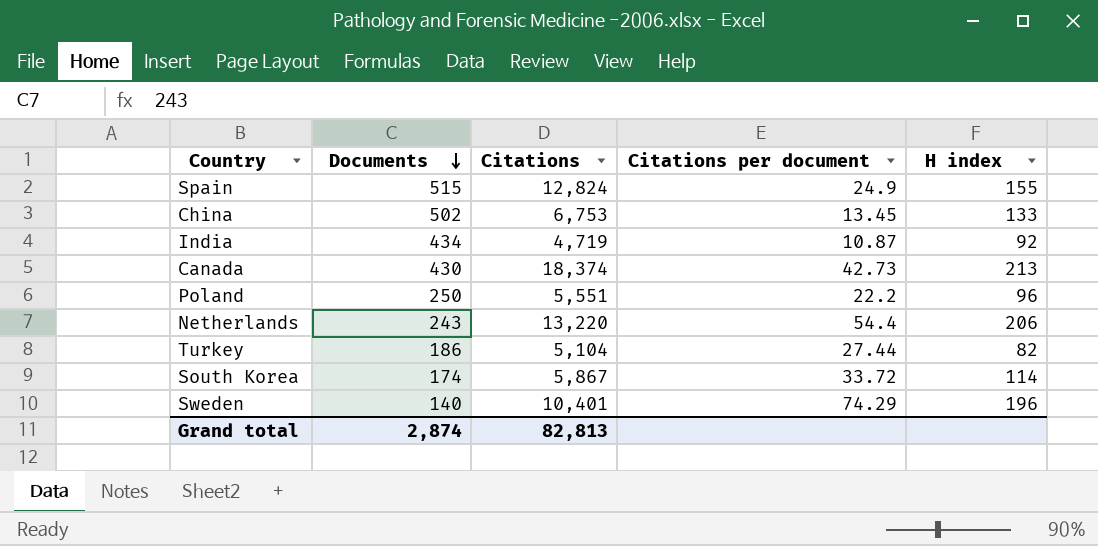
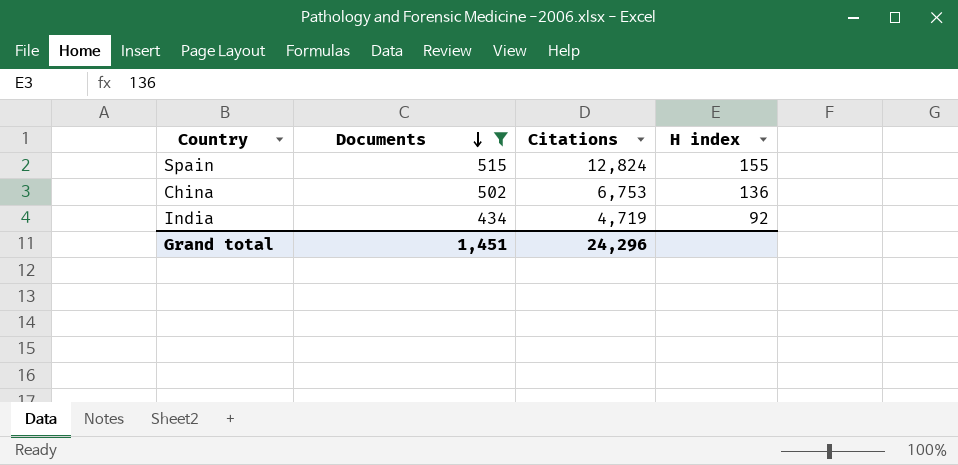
filter: none -> Documents >= 434
column Citations per document | formula: [Citations] / [Documents] -> none
China | H index: 133 -> 136
Grand total | Documents: 2,874 -> 1,451
Grand total | Citations: 82,813 -> 24,296

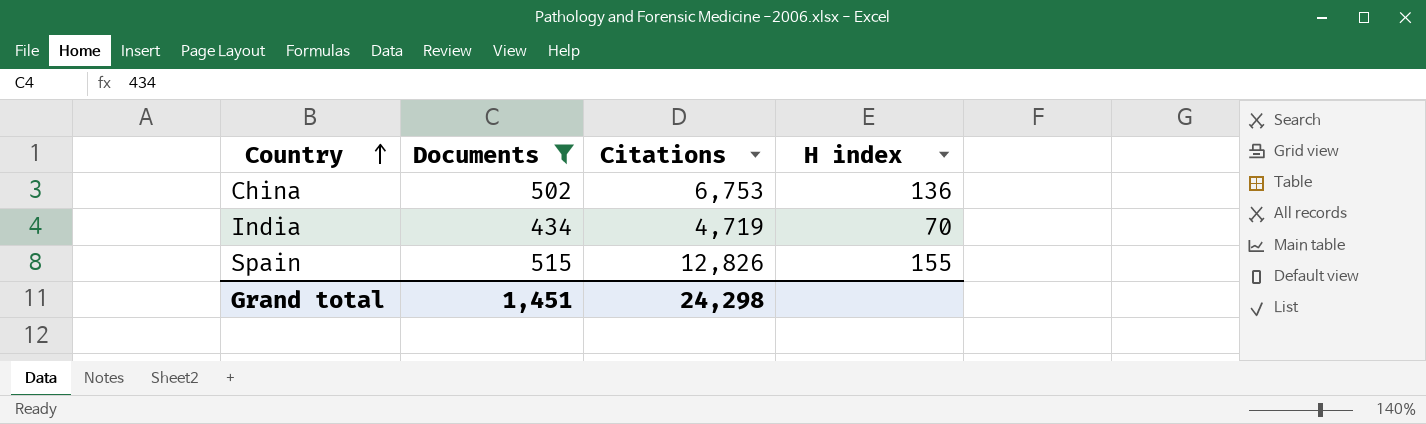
row order: Documents descending -> Country ascending
India | H index: 92 -> 70
Spain | Citations: 12,824 -> 12,826
Grand total | Citations: 24,296 -> 24,298

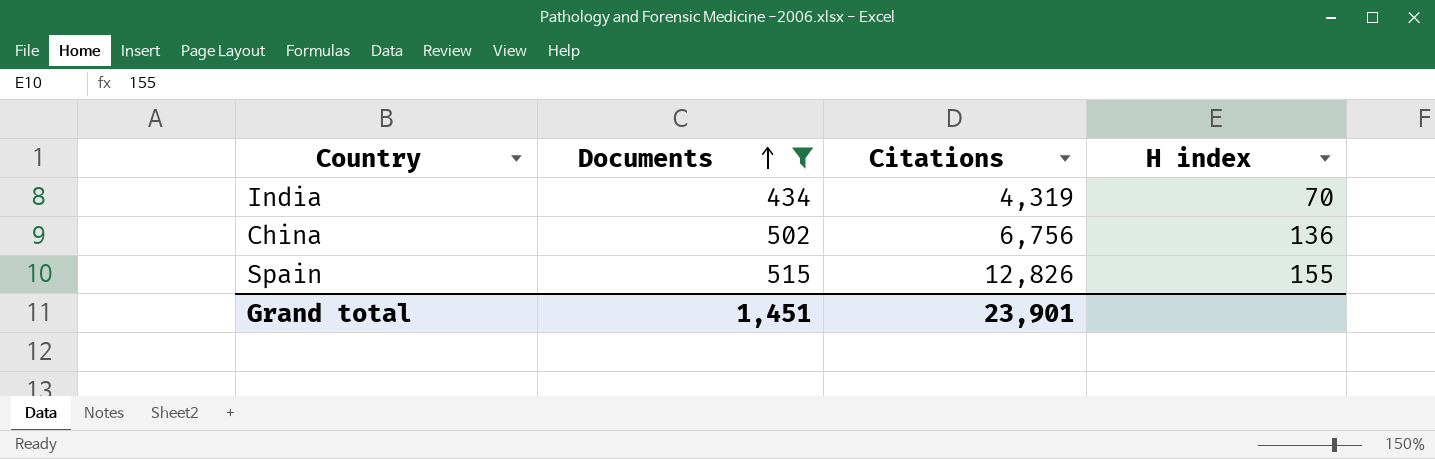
row order: Country ascending -> Documents ascending
India | Citations: 4,719 -> 4,319
China | Citations: 6,753 -> 6,756
Grand total | Citations: 24,298 -> 23,901

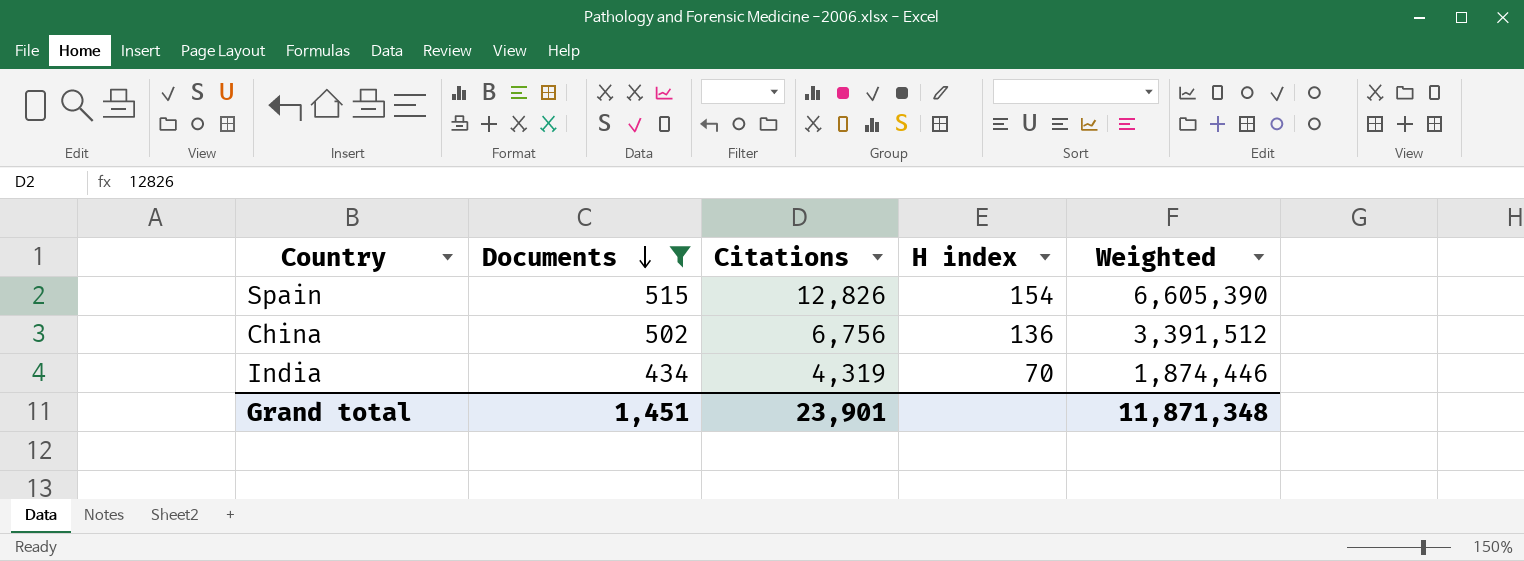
row order: Documents ascending -> Documents descending
column Weighted | formula: none -> [Documents] * [Citations]
Spain | H index: 155 -> 154

